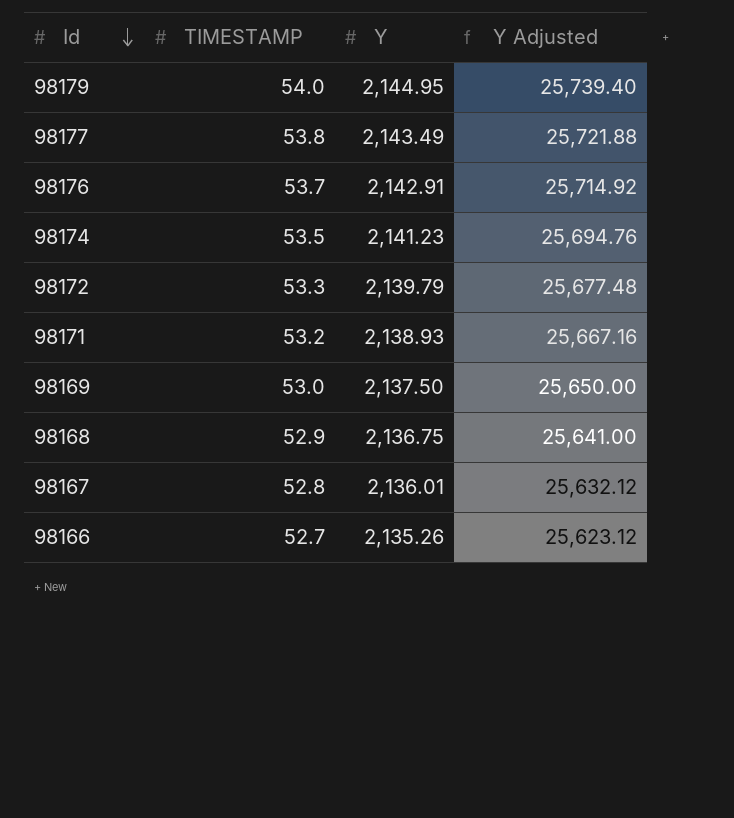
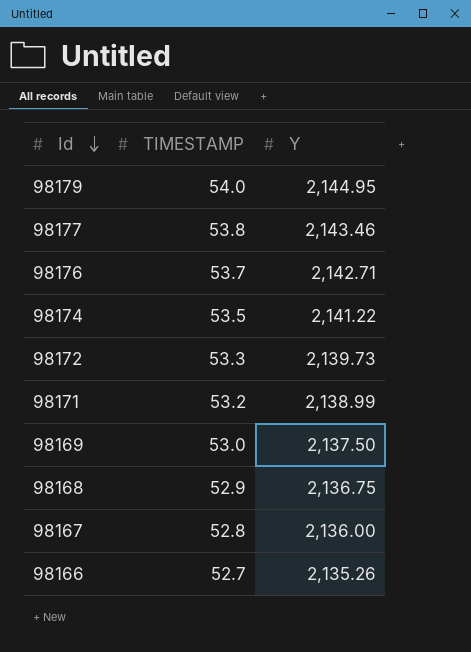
column Y Adjusted | formula: [Y] * 12 -> none
98177 | Y: 2,143.49 -> 2,143.46
98176 | Y: 2,142.91 -> 2,142.71
98174 | Y: 2,141.23 -> 2,141.22
98172 | Y: 2,139.79 -> 2,139.73
98171 | Y: 2,138.93 -> 2,138.99
98167 | Y: 2,136.01 -> 2,136.00

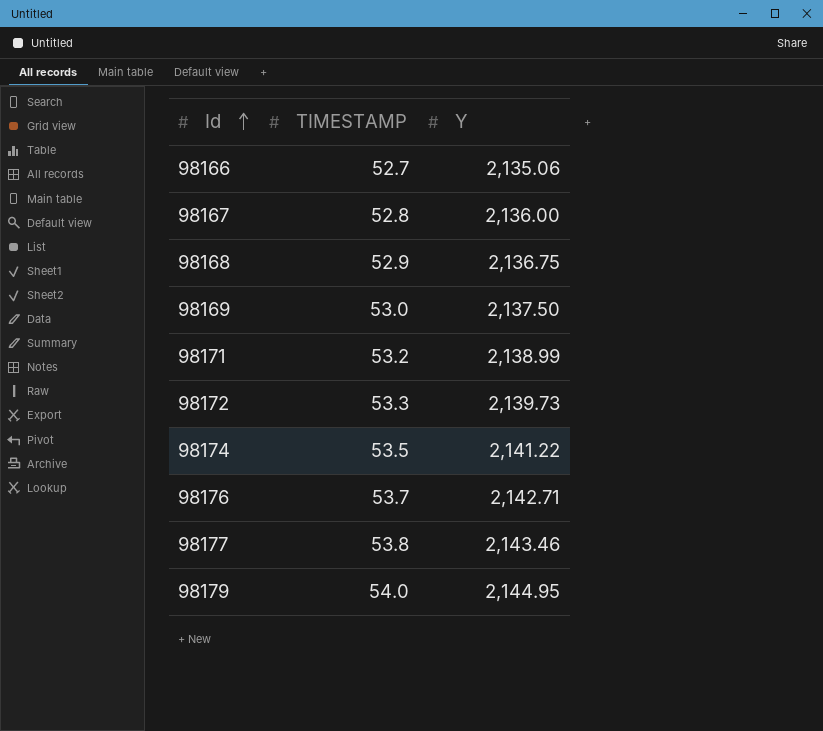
row order: Id descending -> Id ascending
98166 | Y: 2,135.26 -> 2,135.06

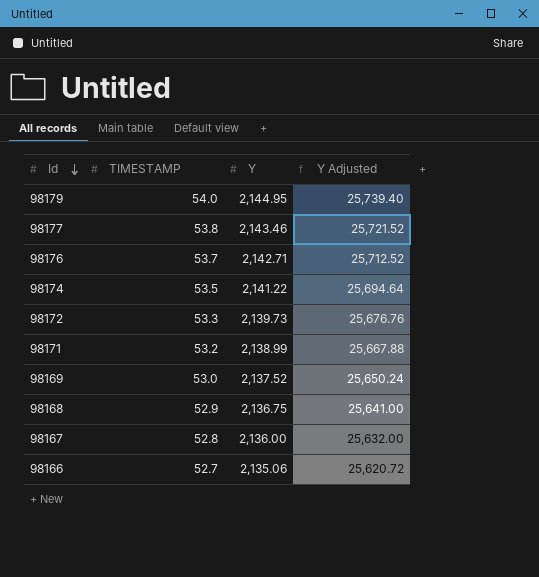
row order: Id ascending -> Id descending
column Y Adjusted | formula: none -> [Y] * 12
98169 | Y: 2,137.50 -> 2,137.52

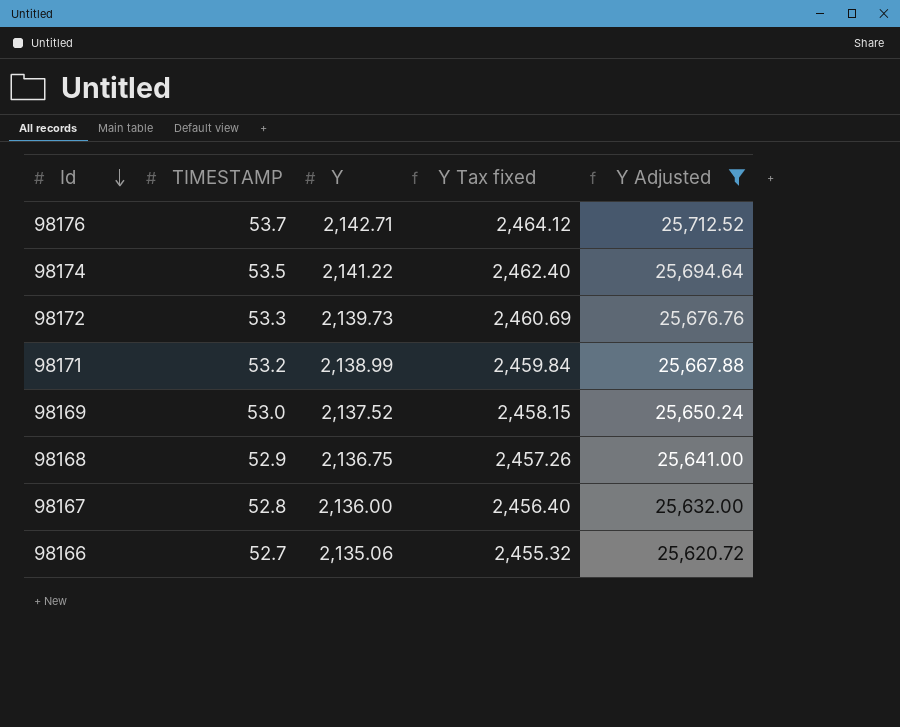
filter: none -> Y Adjusted <= 25,712.52
column Y Tax fixed | formula: none -> [Y] * 1.15

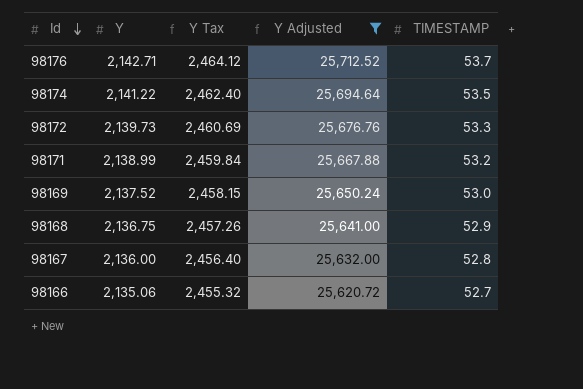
column name: Y Tax fixed -> Y Tax
column TIMESTAMP | position: 2 -> 5

